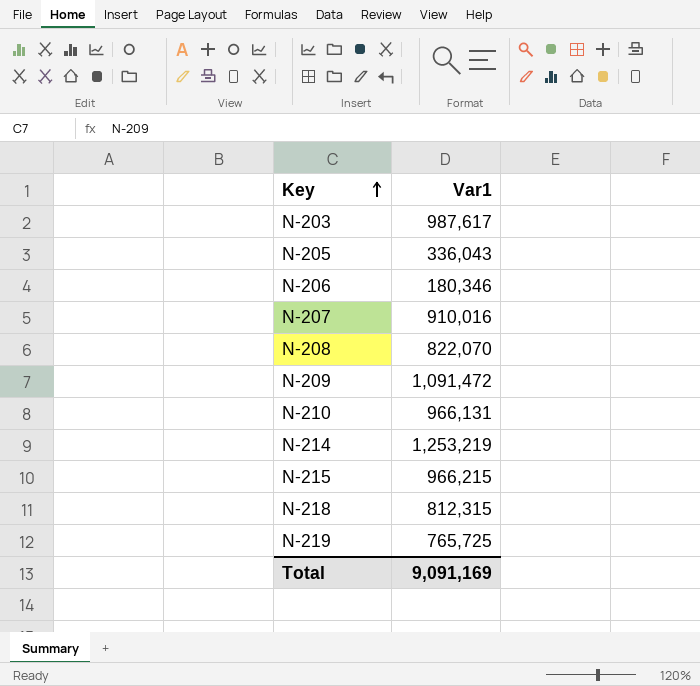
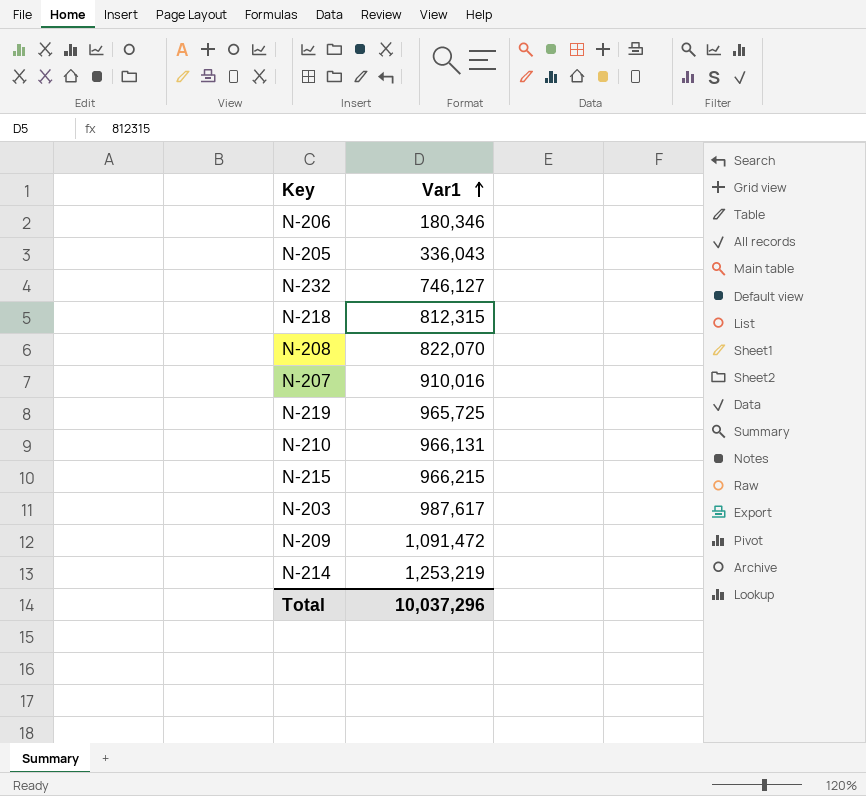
row order: Key ascending -> Var1 ascending
row N-232: none -> 746,127
N-219 | Var1: 765,725 -> 965,725
Total | Var1: 9,091,169 -> 10,037,296

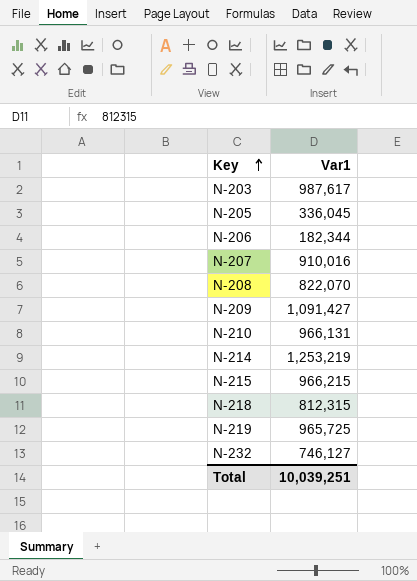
row order: Var1 ascending -> Key ascending
N-205 | Var1: 336,043 -> 336,045
N-206 | Var1: 180,346 -> 182,344
N-209 | Var1: 1,091,472 -> 1,091,427
Total | Var1: 10,037,296 -> 10,039,251

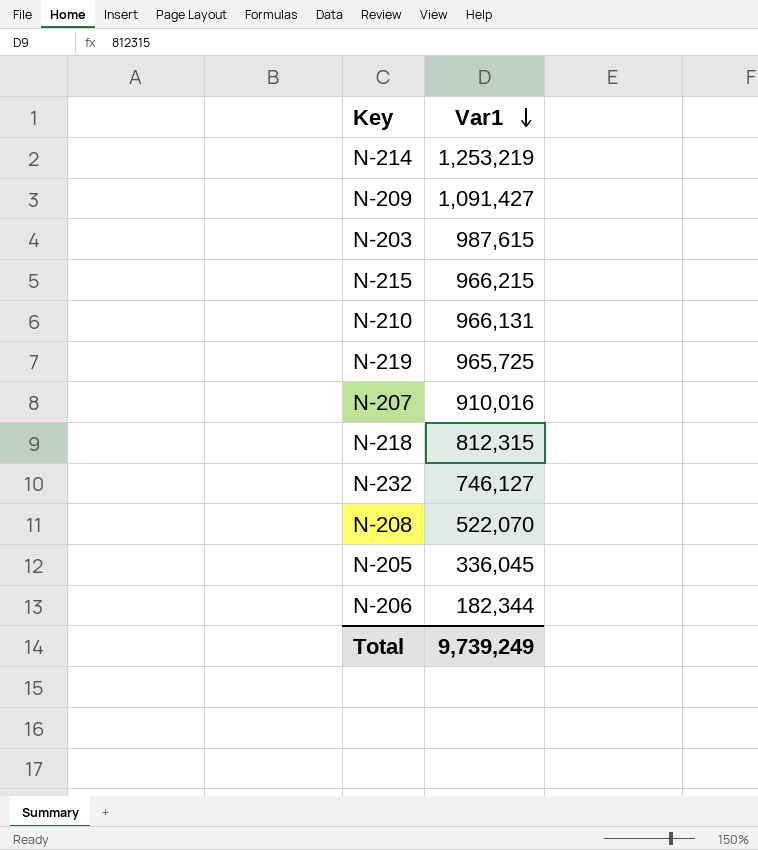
row order: Key ascending -> Var1 descending
N-203 | Var1: 987,617 -> 987,615
N-208 | Var1: 822,070 -> 522,070
Total | Var1: 10,039,251 -> 9,739,249

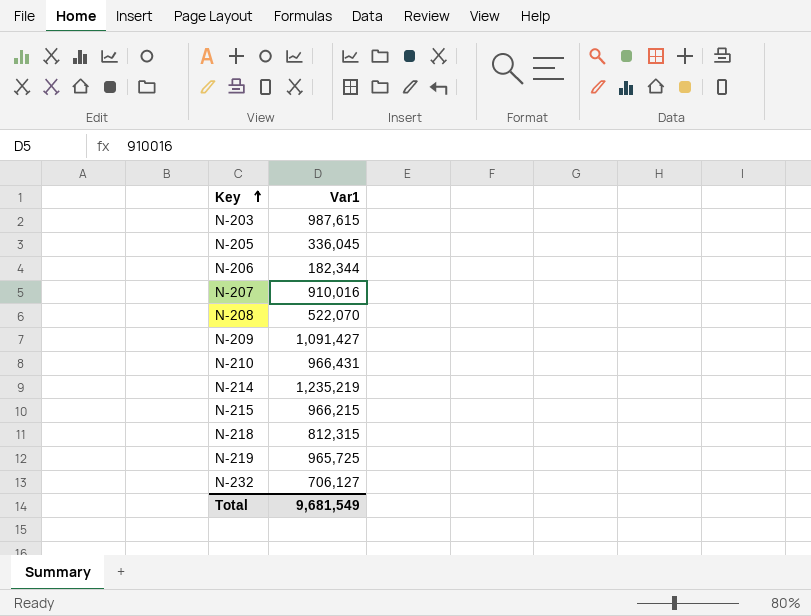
row order: Var1 descending -> Key ascending
N-210 | Var1: 966,131 -> 966,431
N-214 | Var1: 1,253,219 -> 1,235,219
N-232 | Var1: 746,127 -> 706,127
Total | Var1: 9,739,249 -> 9,681,549

